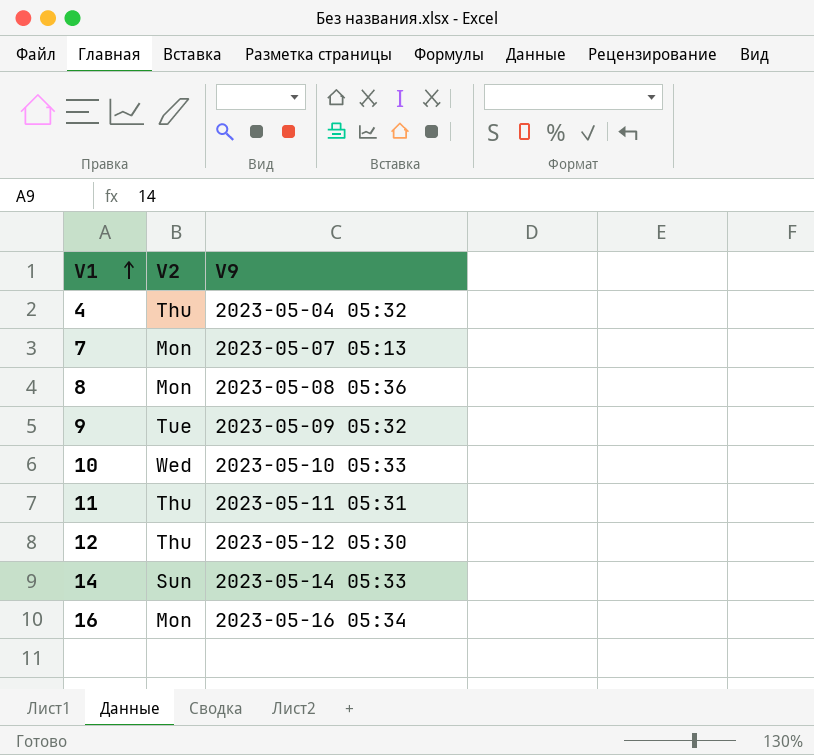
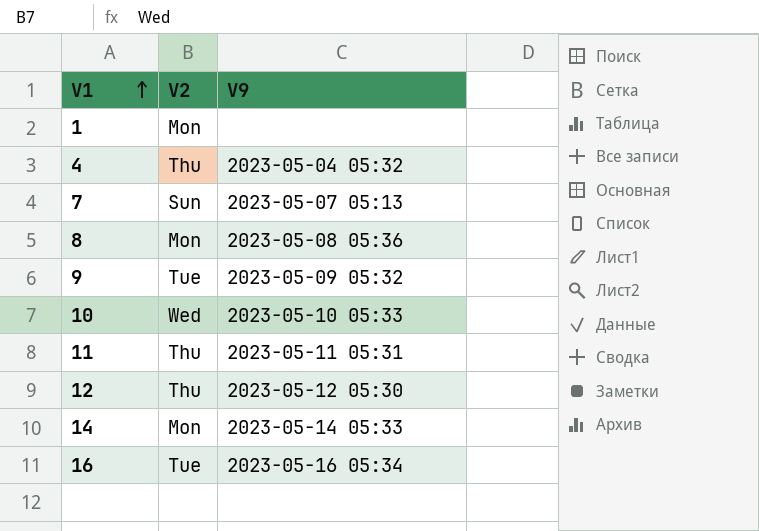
row 1: none -> Mon | none
7 | V2: Mon -> Sun
14 | V2: Sun -> Mon
16 | V2: Mon -> Tue

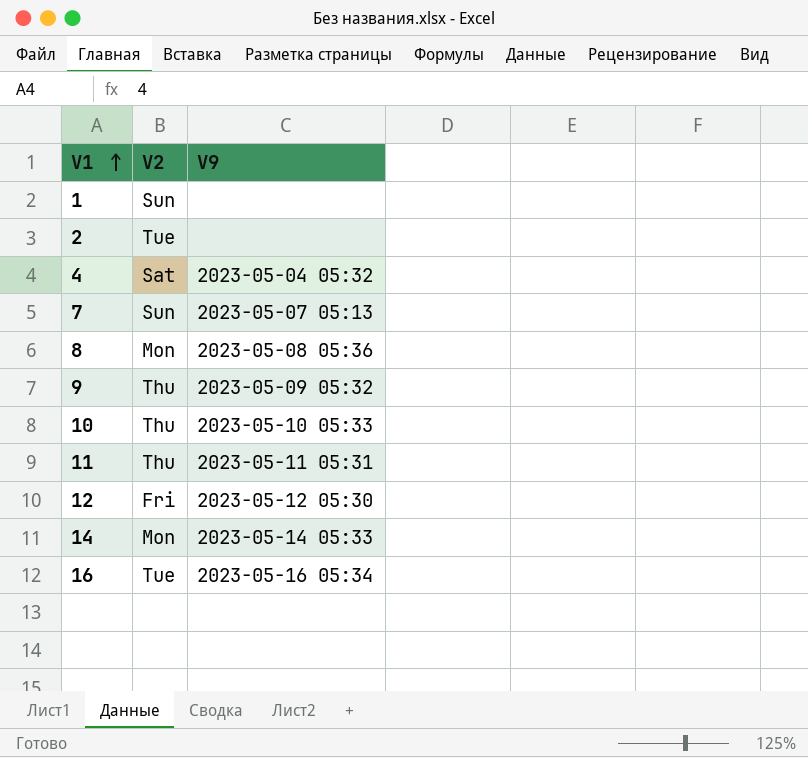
1 | V2: Mon -> Sun
row 2: none -> Tue | none
4 | V2: Thu -> Sat
9 | V2: Tue -> Thu
10 | V2: Wed -> Thu
12 | V2: Thu -> Fri

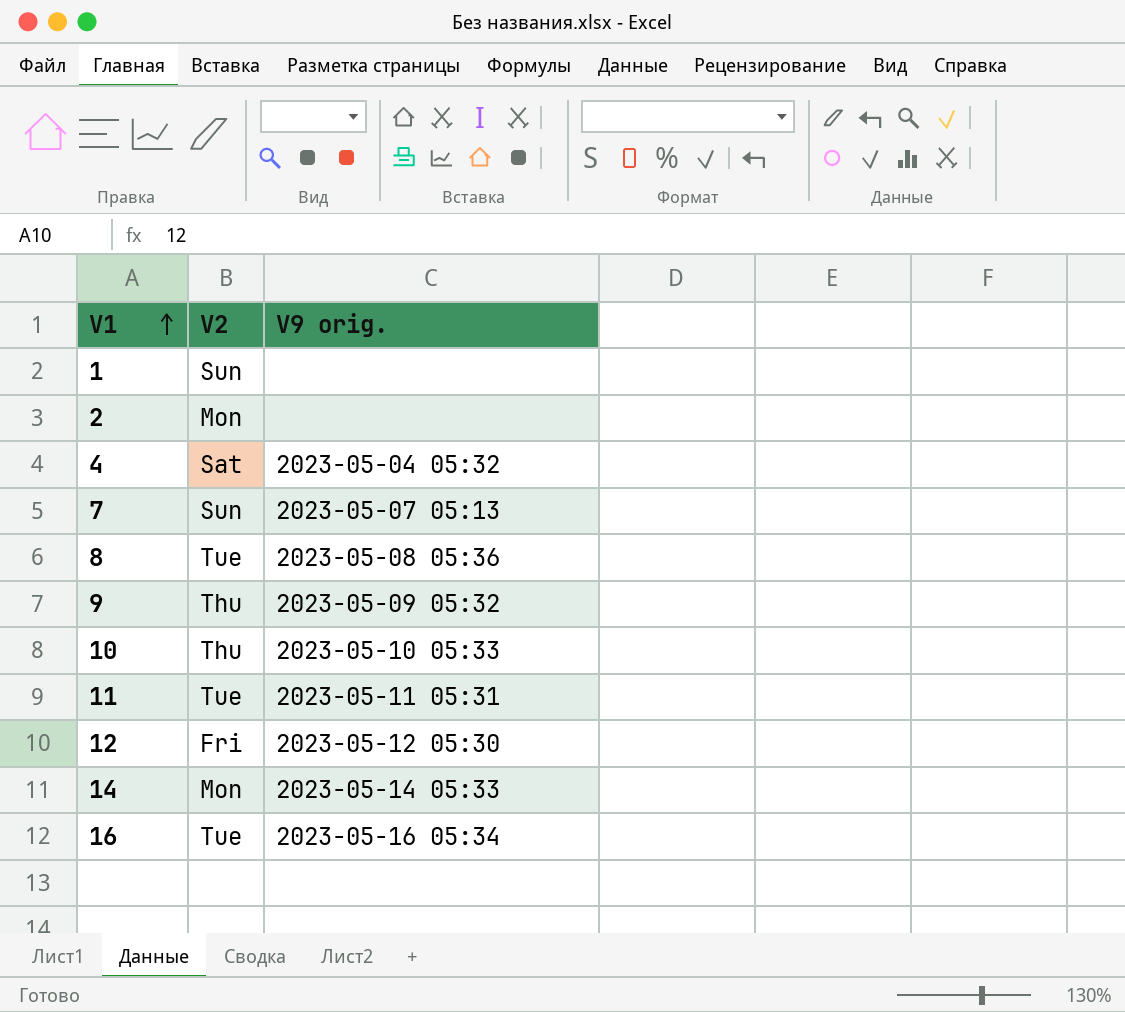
column name: V9 -> V9 orig.
2 | V2: Tue -> Mon
8 | V2: Mon -> Tue
11 | V2: Thu -> Tue

